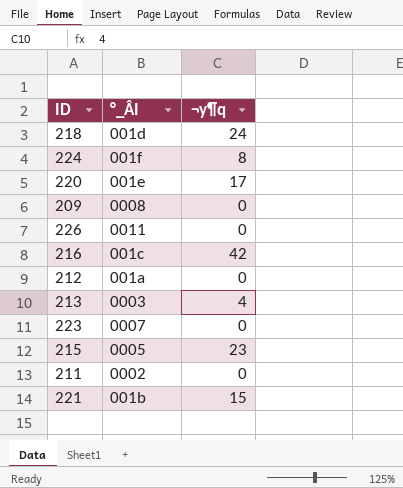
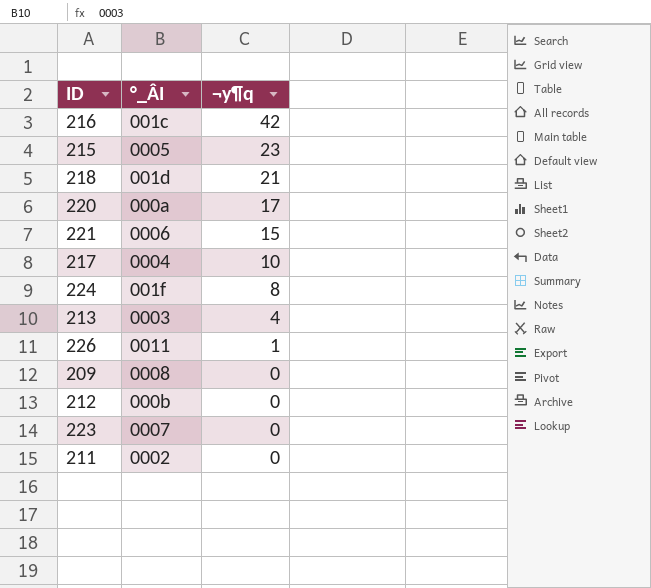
row order: none -> ¬y¶q descending
218 | ¬y¶q: 24 -> 21
220 | °_ÂI: 001e -> 000a
221 | °_ÂI: 001b -> 0006
row 217: none -> 0004 | 10
226 | ¬y¶q: 0 -> 1
212 | °_ÂI: 001a -> 000b

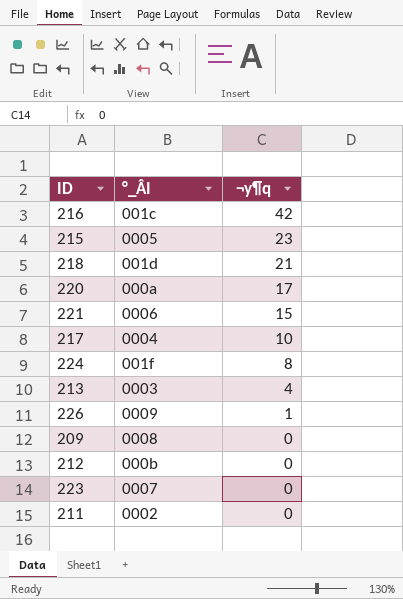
226 | °_ÂI: 0011 -> 0009

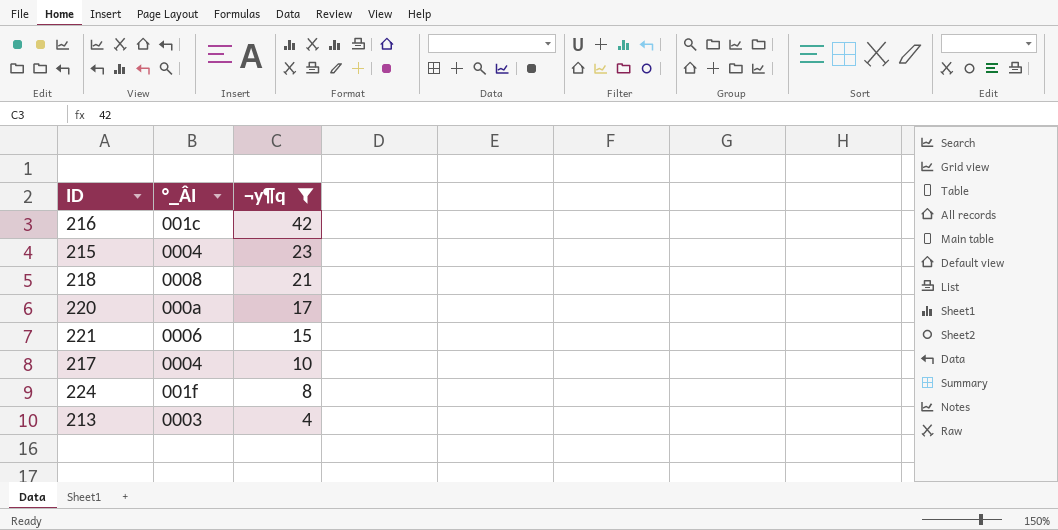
filter: none -> ¬y¶q >= 4
215 | °_ÂI: 0005 -> 0004
218 | °_ÂI: 001d -> 0008

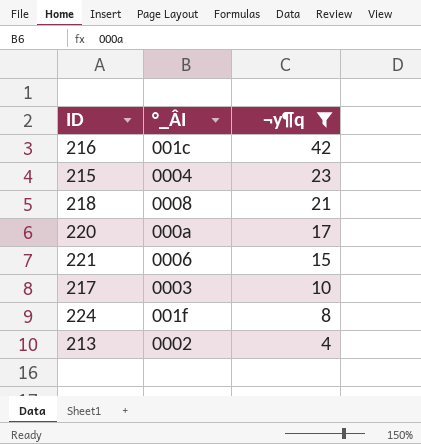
217 | °_ÂI: 0004 -> 0003
213 | °_ÂI: 0003 -> 0002

